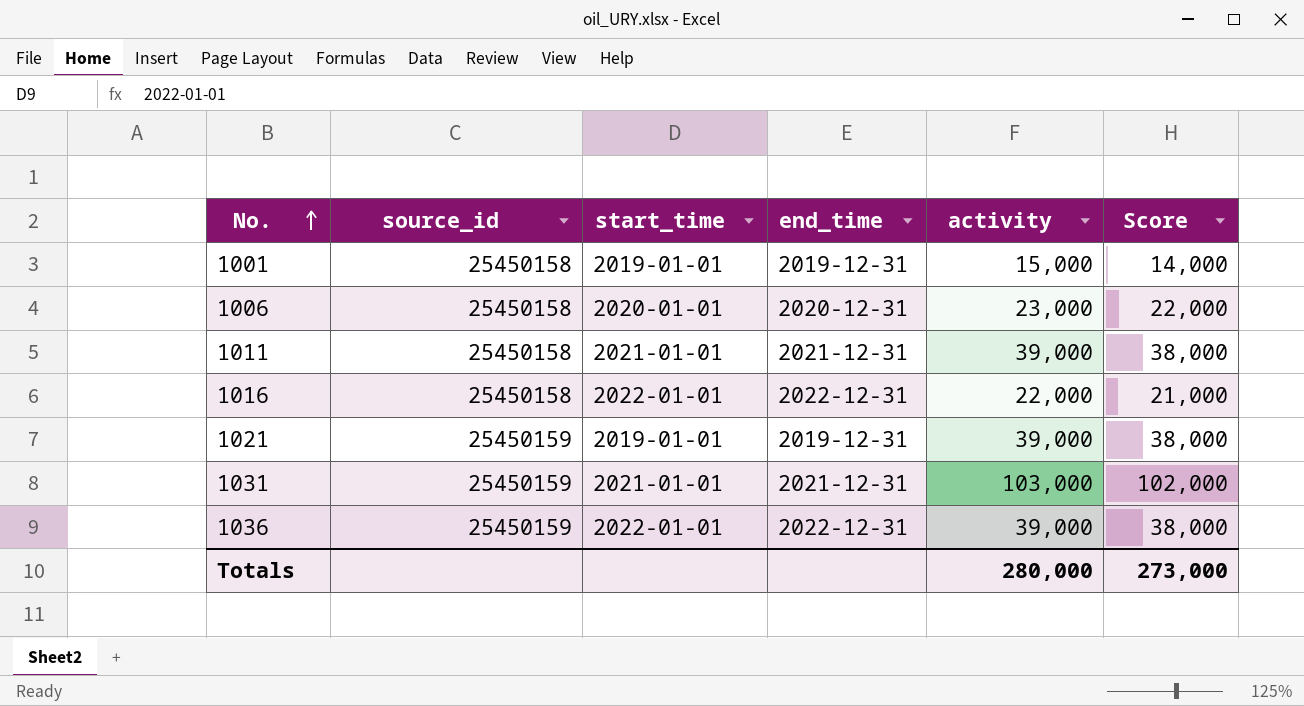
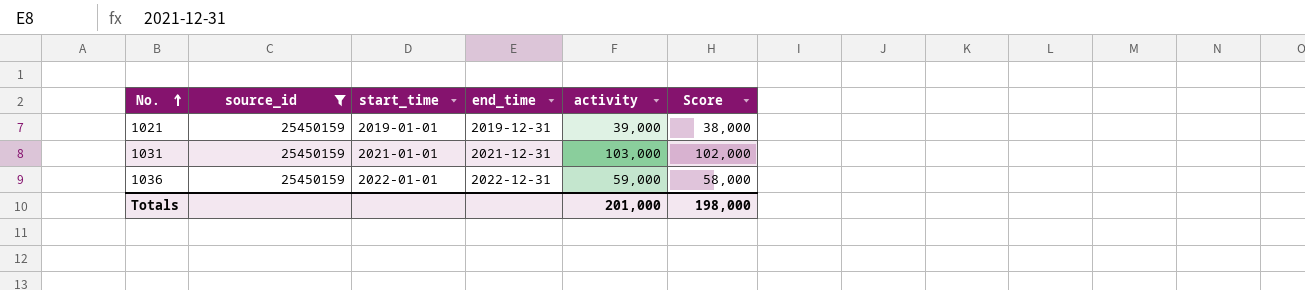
filter: none -> source_id = 25450159
1036 | activity: 39,000 -> 59,000
1036 | Score: 38,000 -> 58,000
Totals | activity: 280,000 -> 201,000
Totals | Score: 273,000 -> 198,000

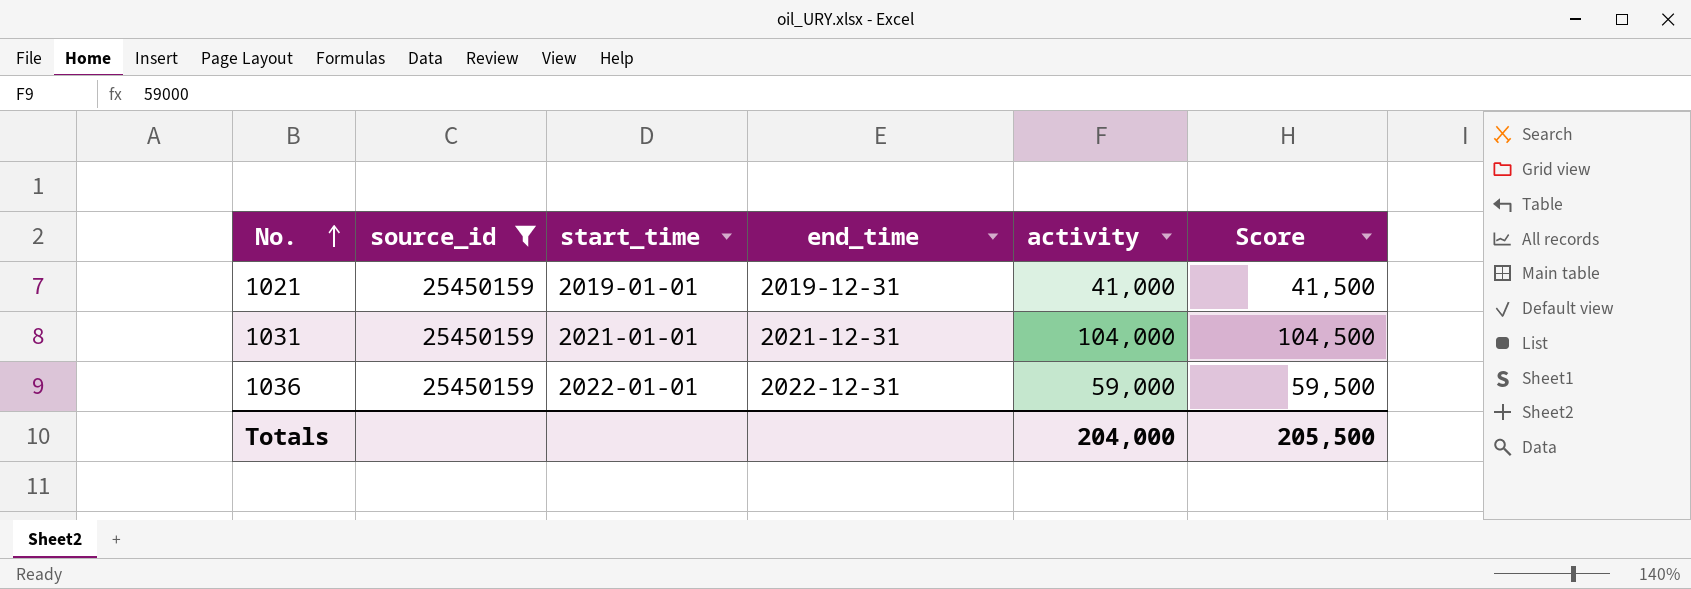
column Score | formula: [activity] - 1000 -> [activity] + 500
1021 | activity: 39,000 -> 41,000
1031 | activity: 103,000 -> 104,000
Totals | activity: 201,000 -> 204,000
Totals | Score: 198,000 -> 205,500

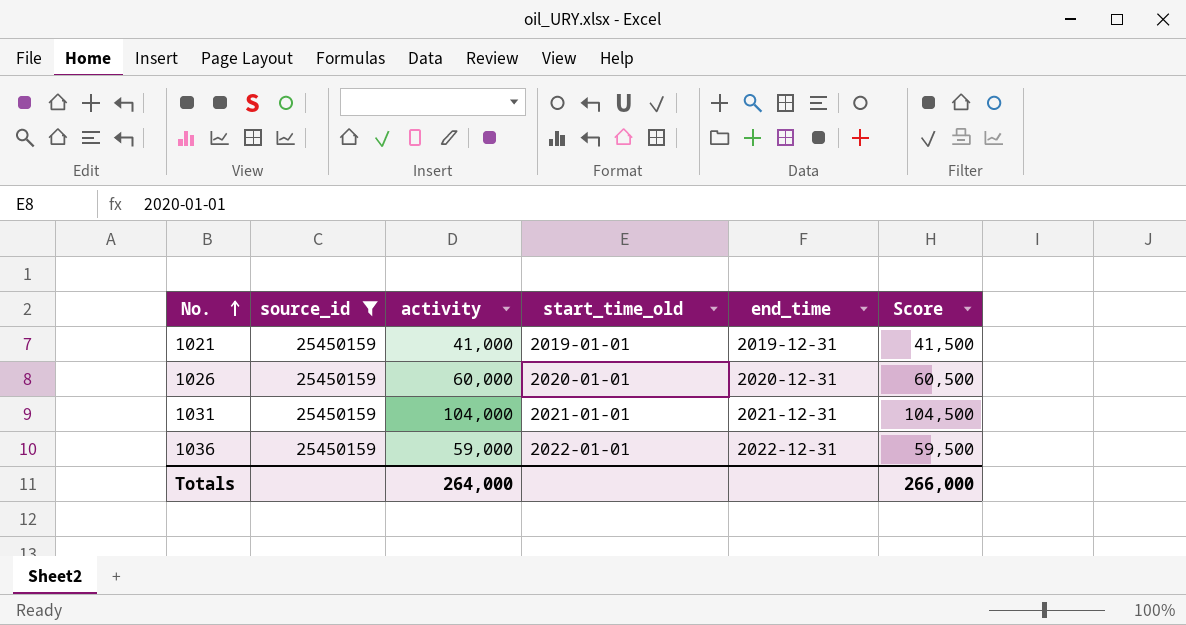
column activity | position: 5 -> 3
column name: start_time -> start_time_old
row 1026: none -> 25450159 | 60,000 | 2020-01-01 | 2020-12-31 | 60,500
Totals | activity: 204,000 -> 264,000
Totals | Score: 205,500 -> 266,000

